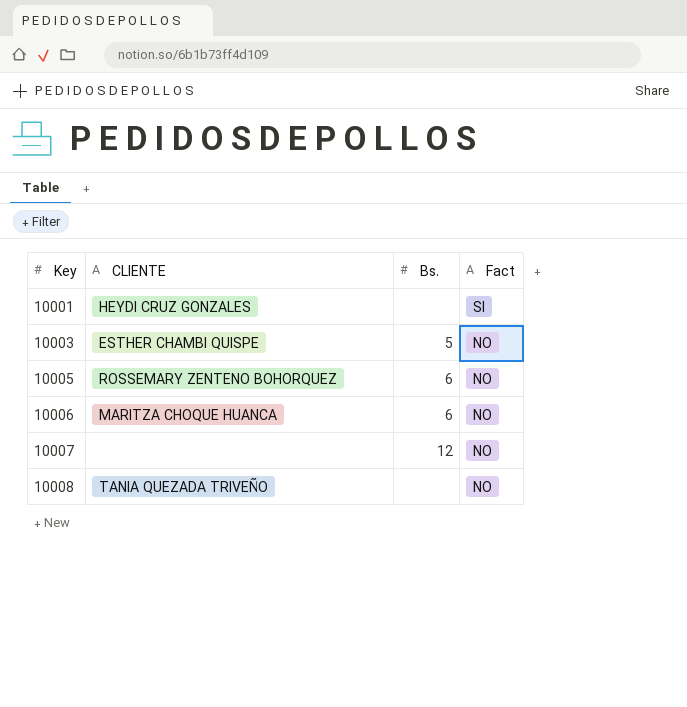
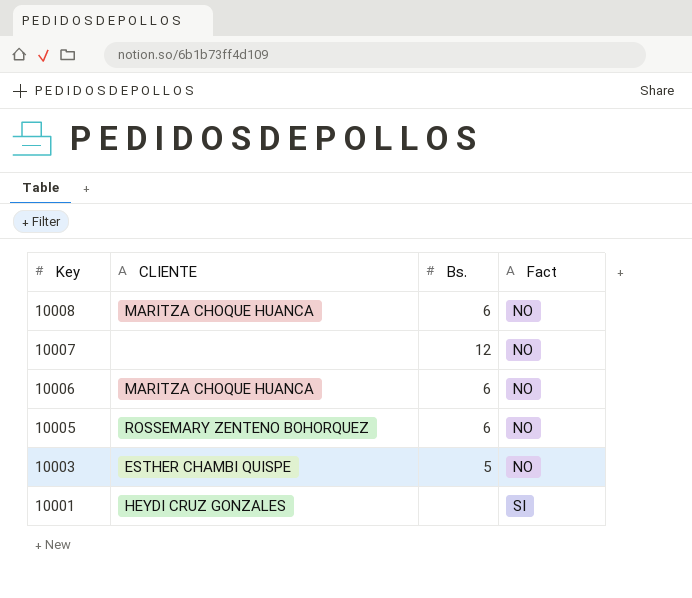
row order: Key ascending -> Key descending
10008 | CLIENTE: TANIA QUEZADA TRIVEÑO -> MARITZA CHOQUE HUANCA
10008 | Bs.: none -> 6

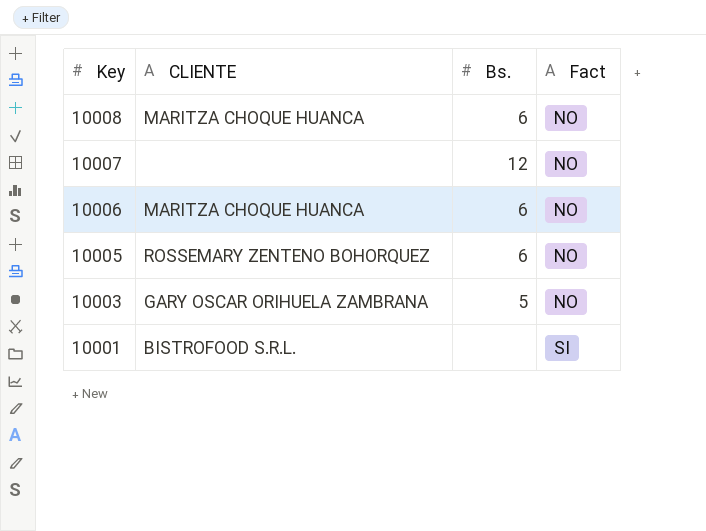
10003 | CLIENTE: ESTHER CHAMBI QUISPE -> GARY OSCAR ORIHUELA ZAMBRANA
10001 | CLIENTE: HEYDI CRUZ GONZALES -> BISTROFOOD S.R.L.

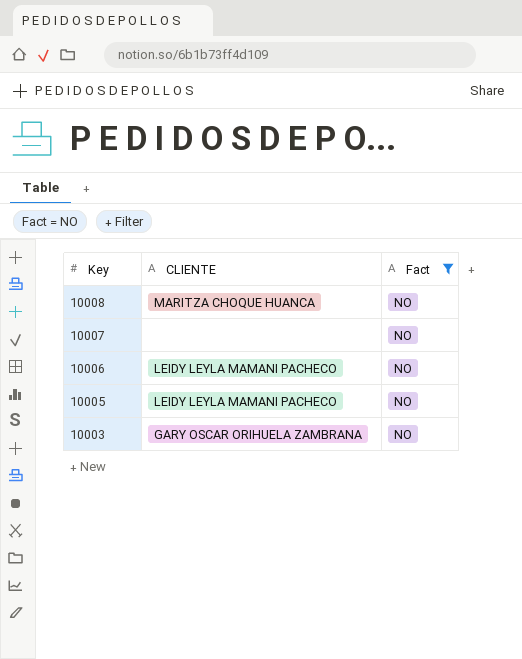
filter: none -> Fact = NO
column Bs. | position: 3 -> none
10006 | CLIENTE: MARITZA CHOQUE HUANCA -> LEIDY LEYLA MAMANI PACHECO
10005 | CLIENTE: ROSSEMARY ZENTENO BOHORQUEZ -> LEIDY LEYLA MAMANI PACHECO

